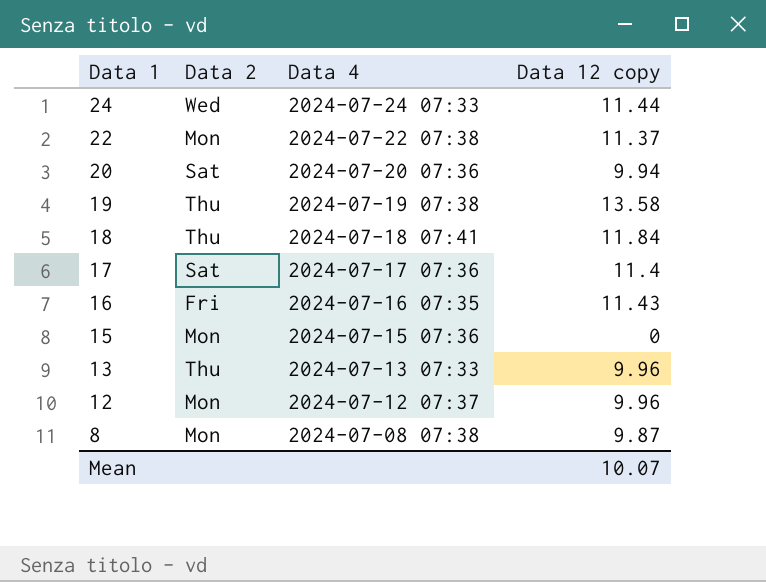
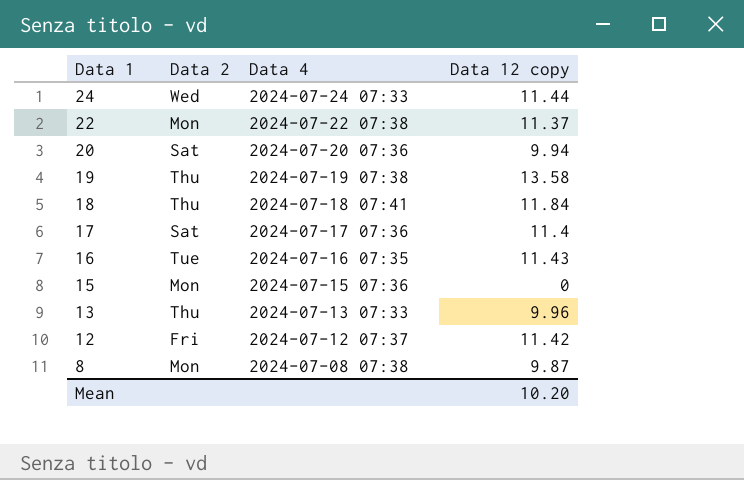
16 | Data 2: Fri -> Tue
12 | Data 2: Mon -> Fri
12 | Data 12 copy: 9.96 -> 11.42
Mean | Data 12 copy: 10.07 -> 10.20

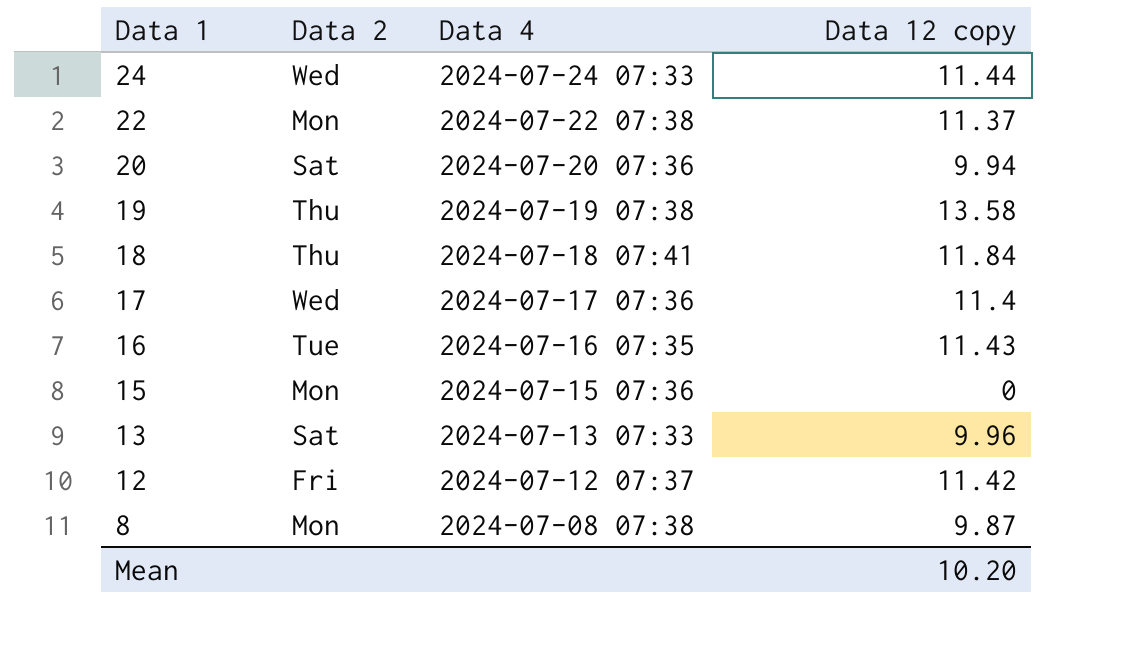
17 | Data 2: Sat -> Wed
13 | Data 2: Thu -> Sat

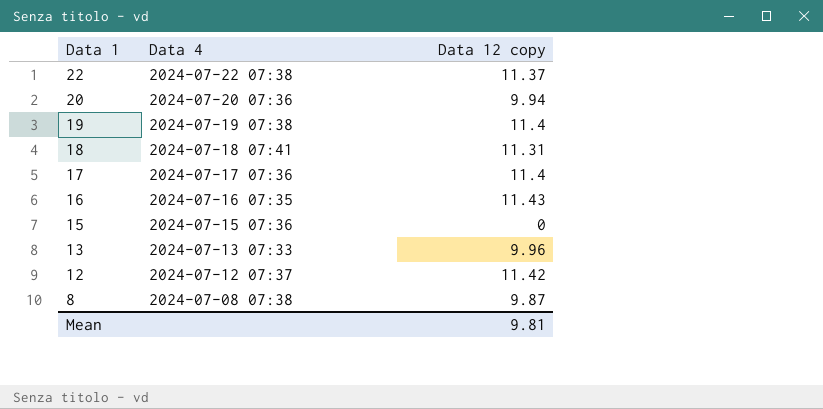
column Data 2 | position: 2 -> none
row 24: Wed | 2024-07-24 07:33 | 11.44 -> none
19 | Data 12 copy: 13.58 -> 11.4
18 | Data 12 copy: 11.84 -> 11.31
Mean | Data 12 copy: 10.20 -> 9.81

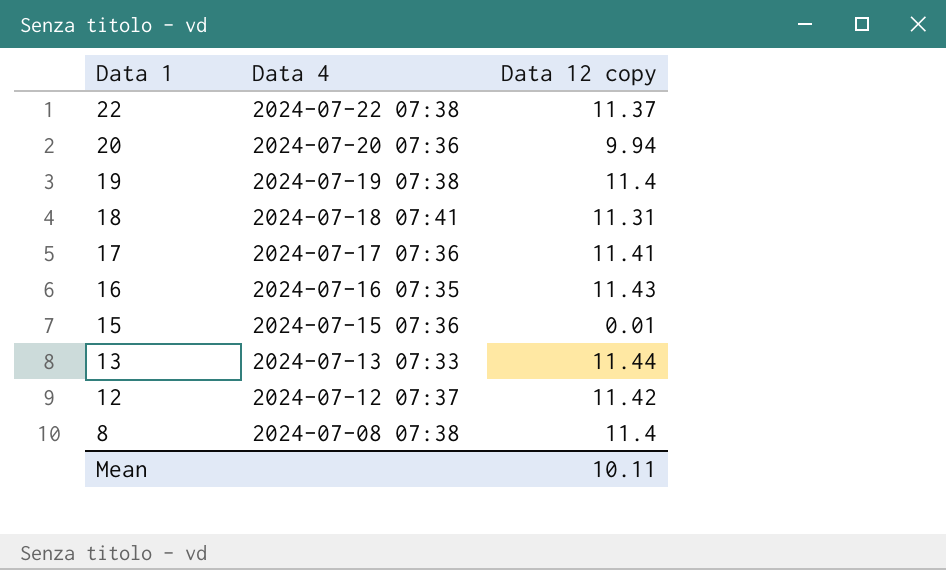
17 | Data 12 copy: 11.4 -> 11.41
15 | Data 12 copy: 0 -> 0.01
13 | Data 12 copy: 9.96 -> 11.44
8 | Data 12 copy: 9.87 -> 11.4
Mean | Data 12 copy: 9.81 -> 10.11

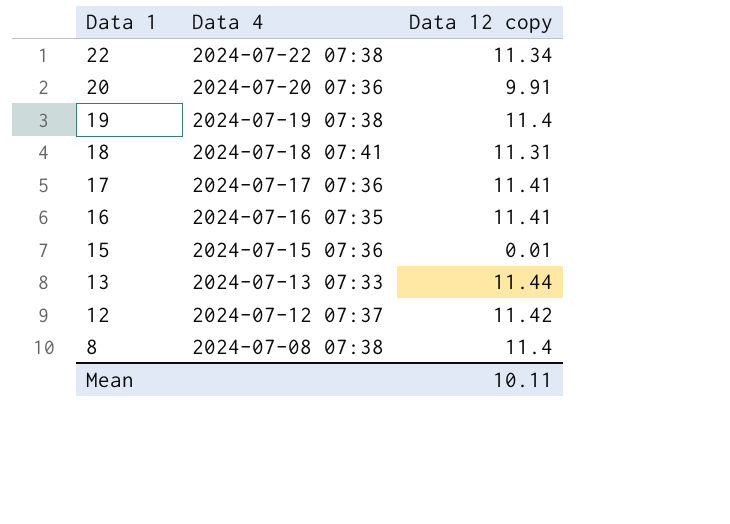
22 | Data 12 copy: 11.37 -> 11.34
20 | Data 12 copy: 9.94 -> 9.91
16 | Data 12 copy: 11.43 -> 11.41

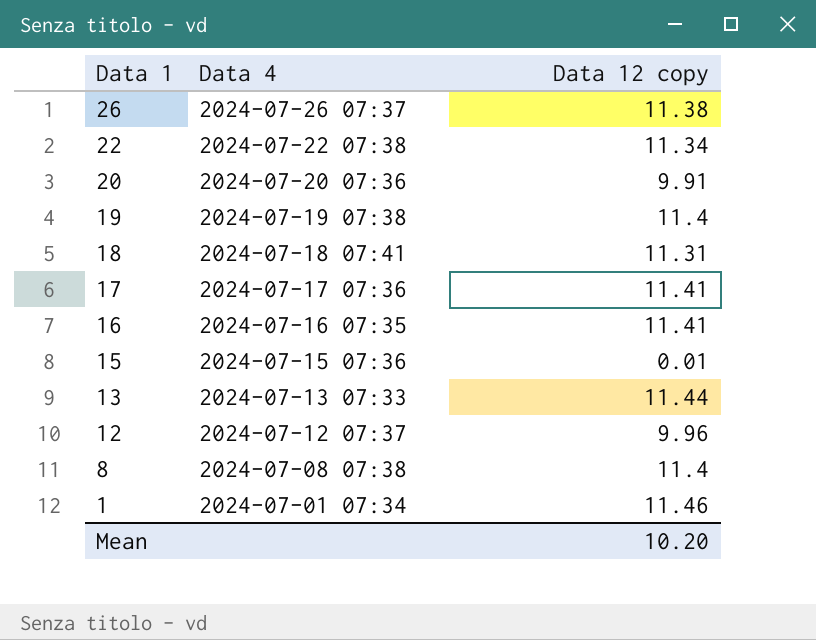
row 26: none -> 2024-07-26 07:37 | 11.38
12 | Data 12 copy: 11.42 -> 9.96
row 1: none -> 2024-07-01 07:34 | 11.46
Mean | Data 12 copy: 10.11 -> 10.20

